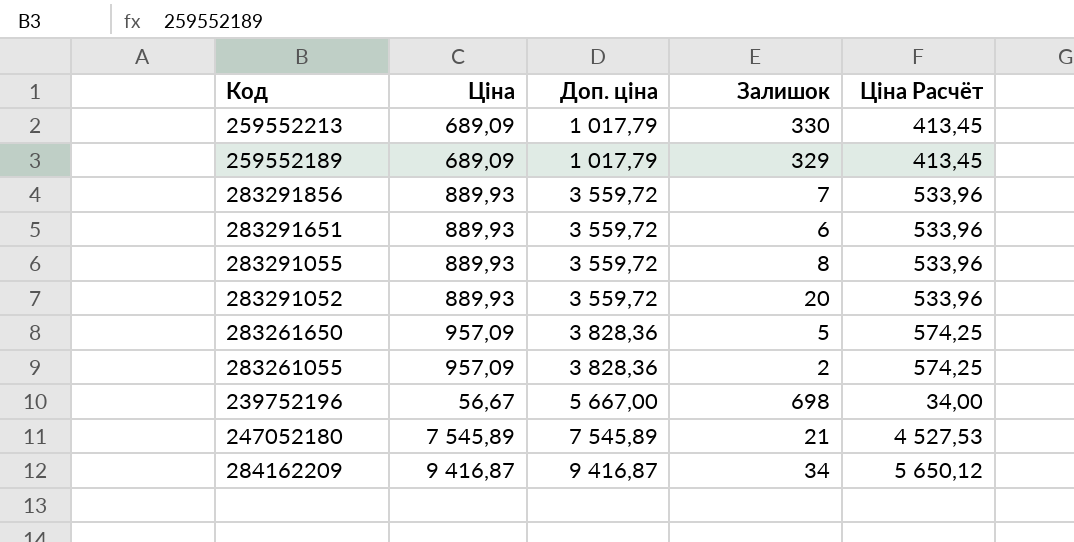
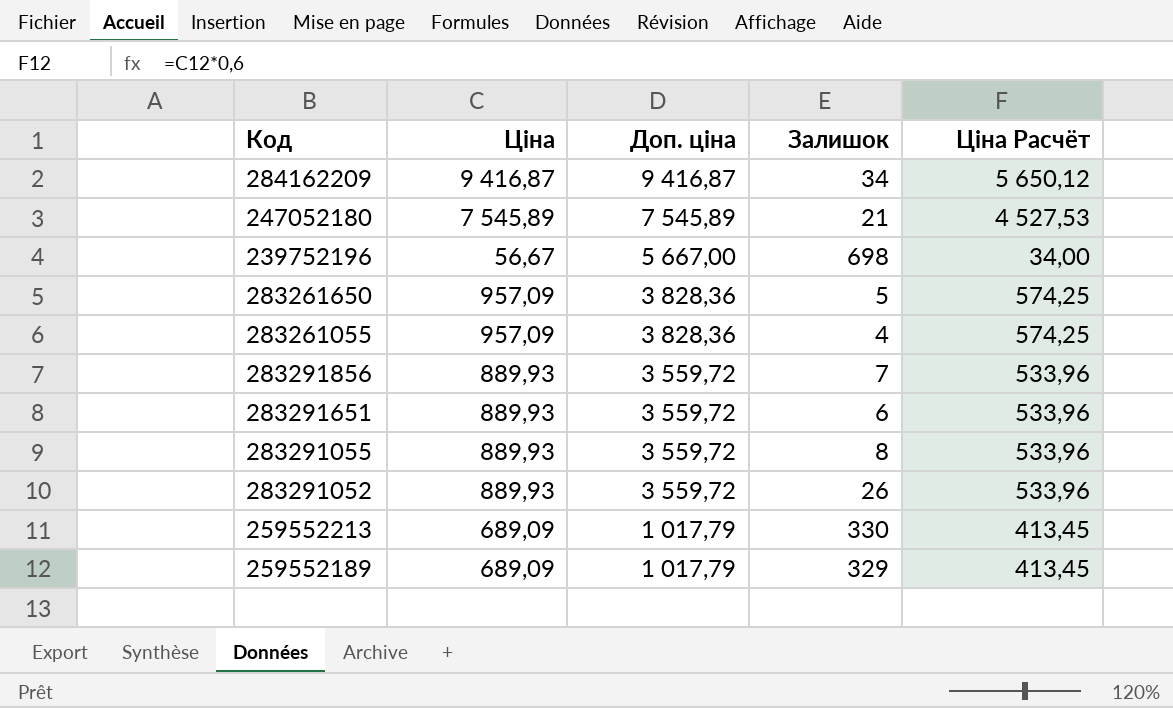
row order: Доп. ціна ascending -> Доп. ціна descending
283261055 | Залишок: 2 -> 4
283291052 | Залишок: 20 -> 26

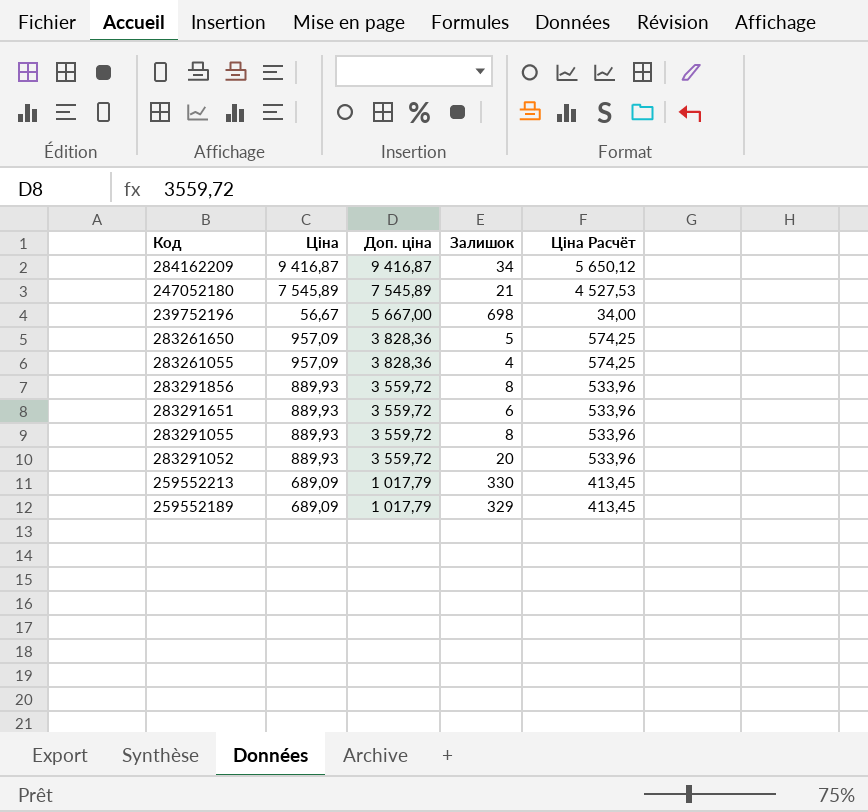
283291856 | Залишок: 7 -> 8
283291052 | Залишок: 26 -> 20

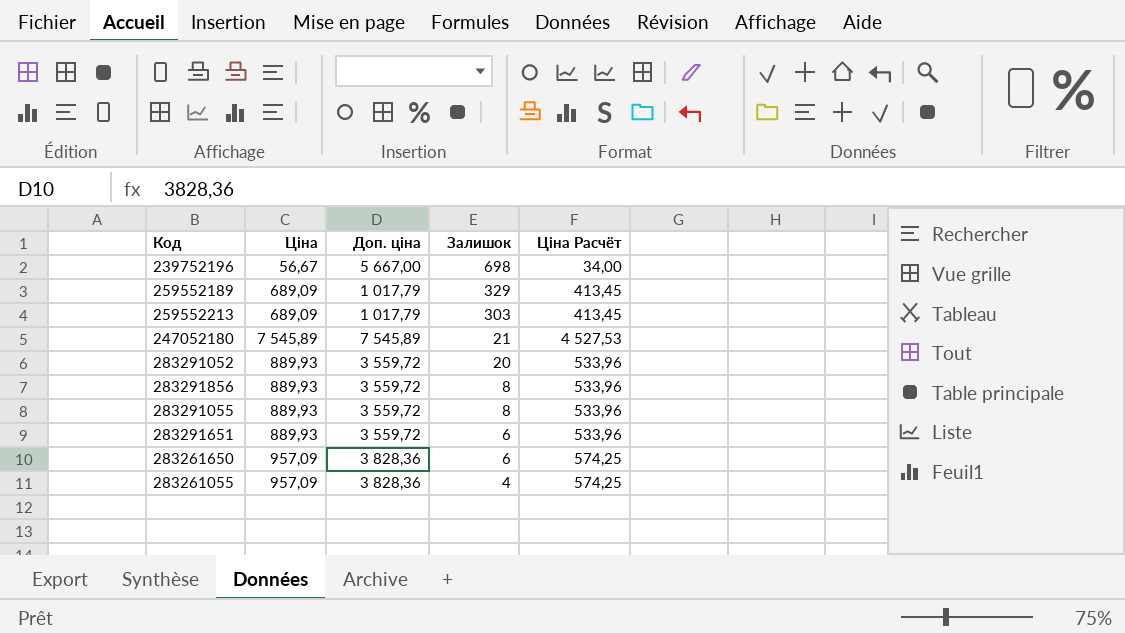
row order: Доп. ціна descending -> Залишок descending
row 284162209: 9 416,87 | 9 416,87 | 34 | 5 650,12 -> none
259552213 | Залишок: 330 -> 303
283261650 | Залишок: 5 -> 6

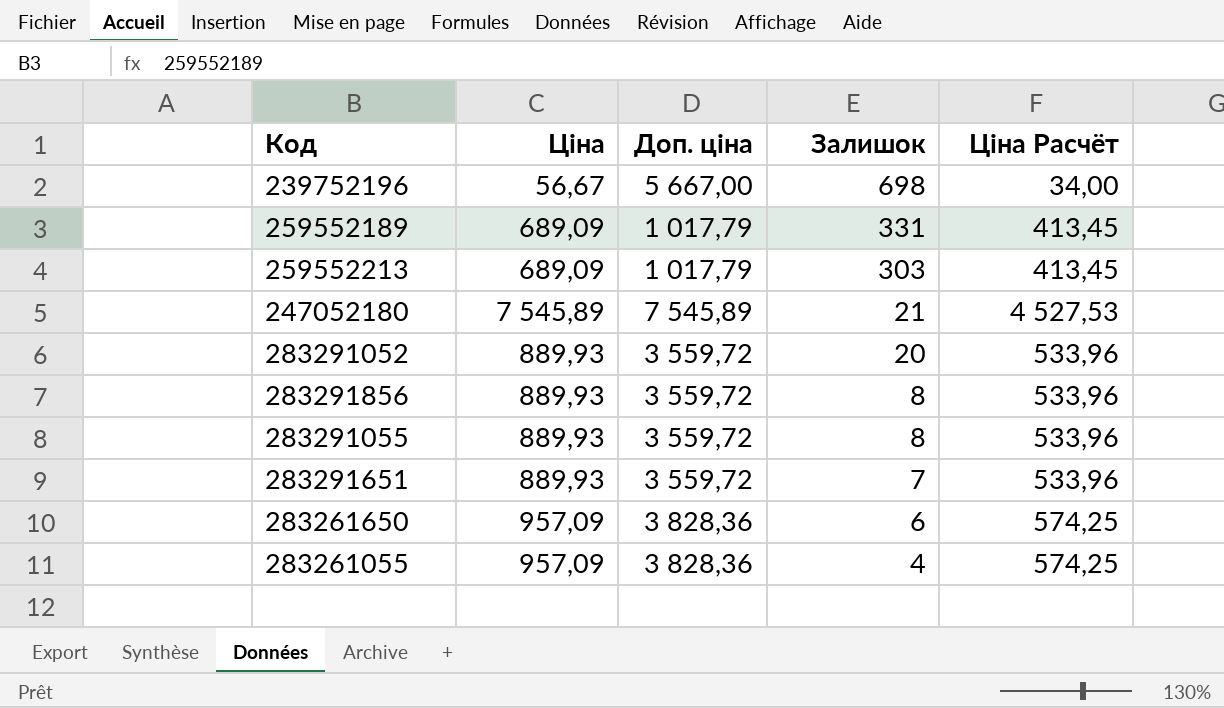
259552189 | Залишок: 329 -> 331
283291651 | Залишок: 6 -> 7

